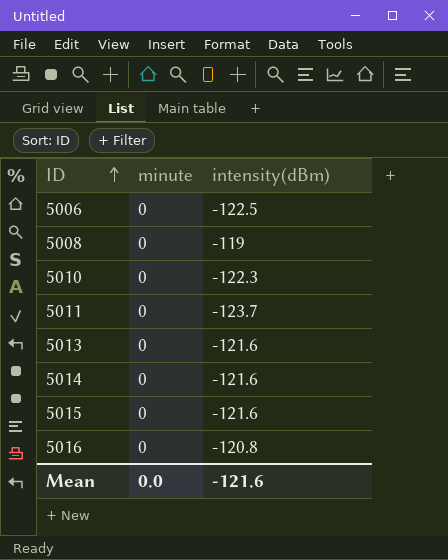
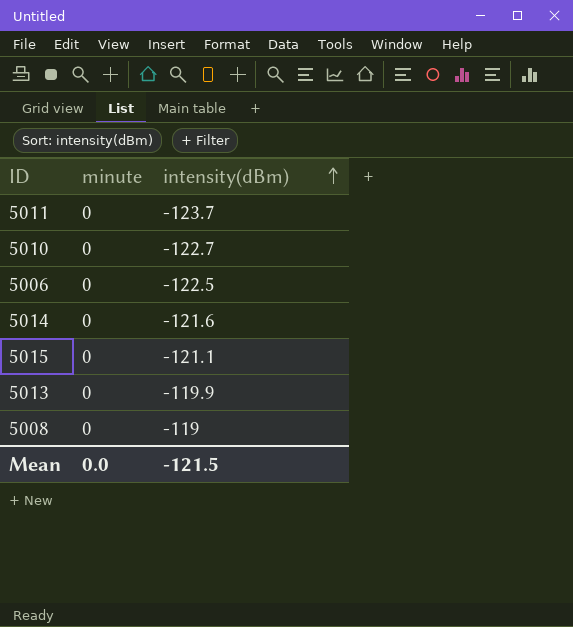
row order: ID ascending -> intensity(dBm) ascending
row 5016: 0 | -120.8 -> none
5010 | intensity(dBm): -122.3 -> -122.7
5015 | intensity(dBm): -121.6 -> -121.1
5013 | intensity(dBm): -121.6 -> -119.9
Mean | intensity(dBm): -121.6 -> -121.5

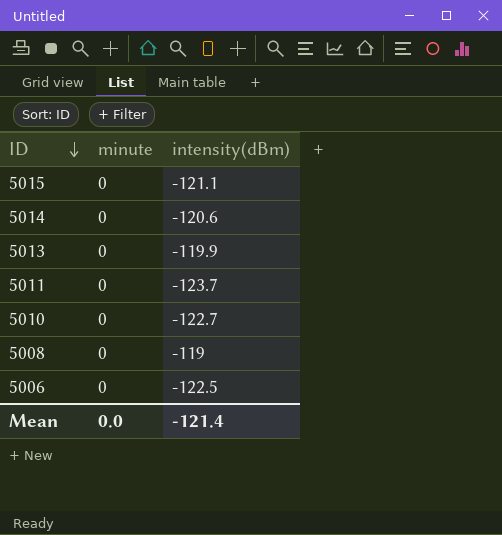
row order: intensity(dBm) ascending -> ID descending
5014 | intensity(dBm): -121.6 -> -120.6
Mean | intensity(dBm): -121.5 -> -121.4

